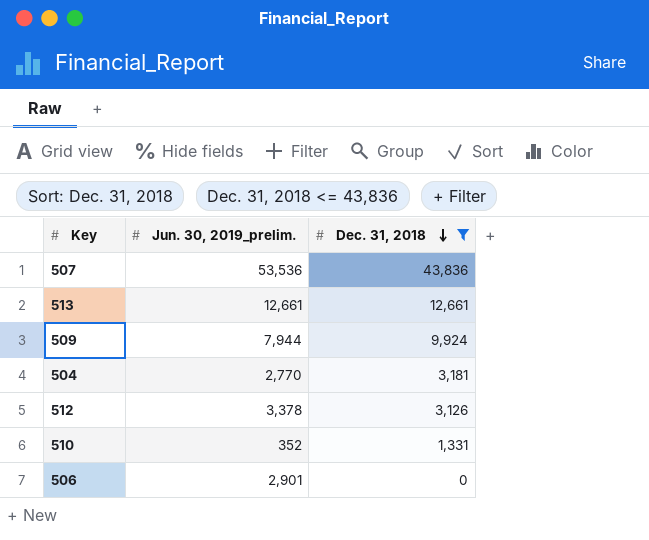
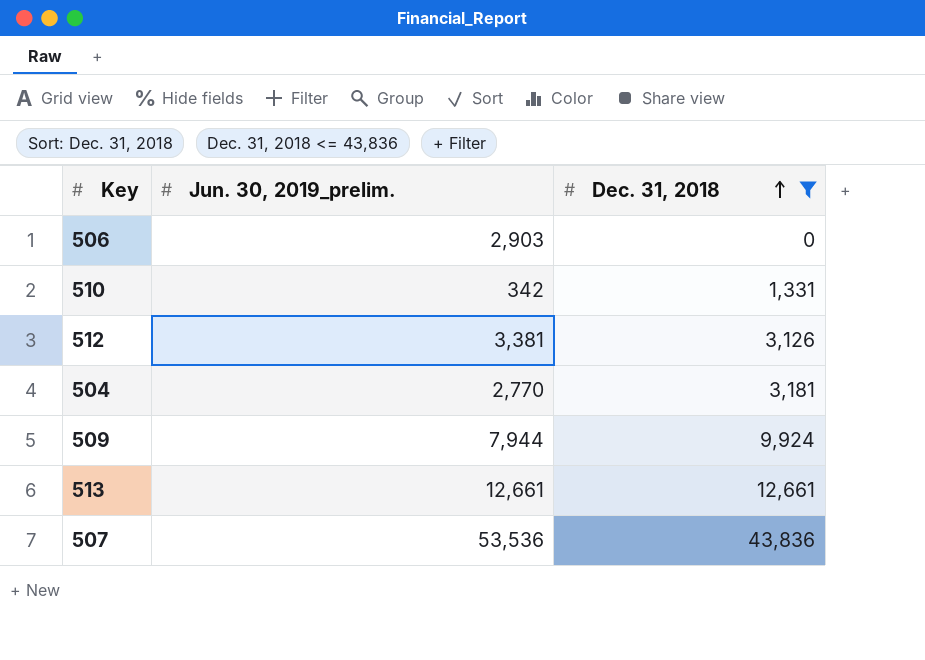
row order: Dec. 31, 2018 descending -> Dec. 31, 2018 ascending
506 | Jun. 30, 2019_prelim.: 2,901 -> 2,903
510 | Jun. 30, 2019_prelim.: 352 -> 342
512 | Jun. 30, 2019_prelim.: 3,378 -> 3,381

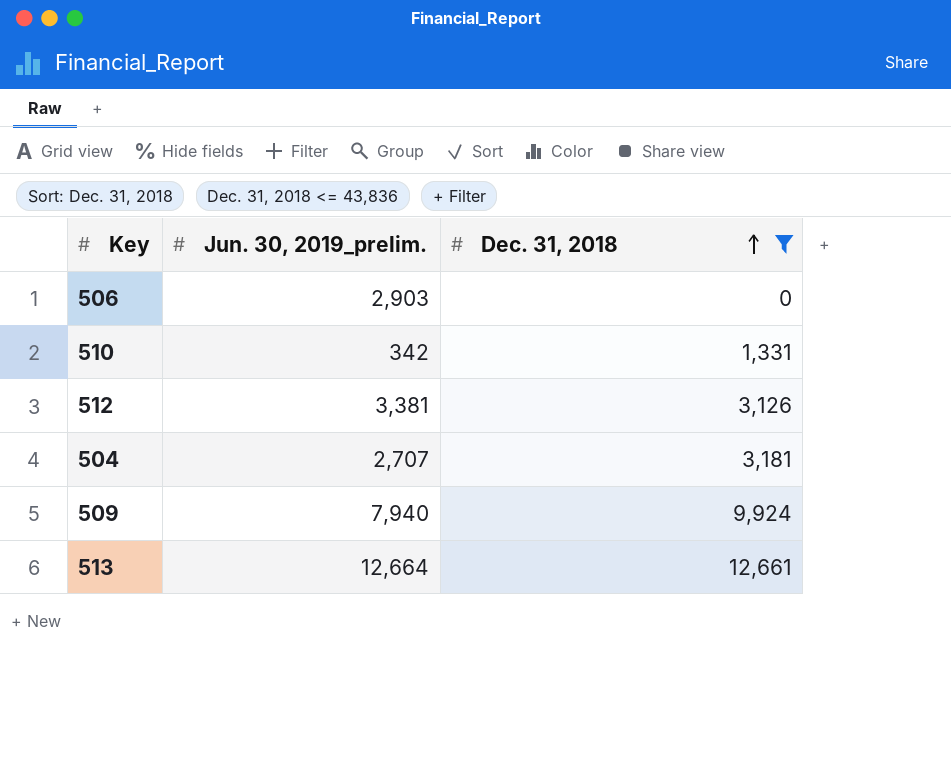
row 507: 53,536 | 43,836 -> none
504 | Jun. 30, 2019_prelim.: 2,770 -> 2,707
509 | Jun. 30, 2019_prelim.: 7,944 -> 7,940
513 | Jun. 30, 2019_prelim.: 12,661 -> 12,664

